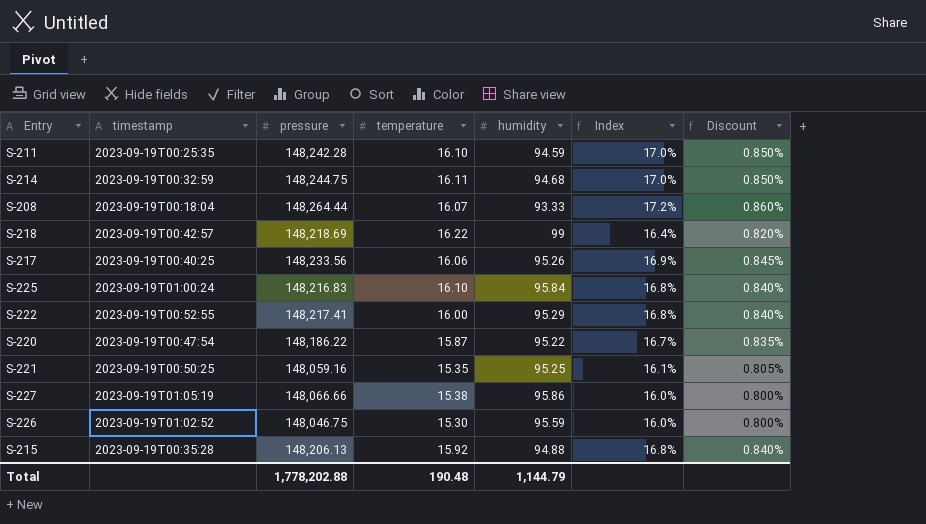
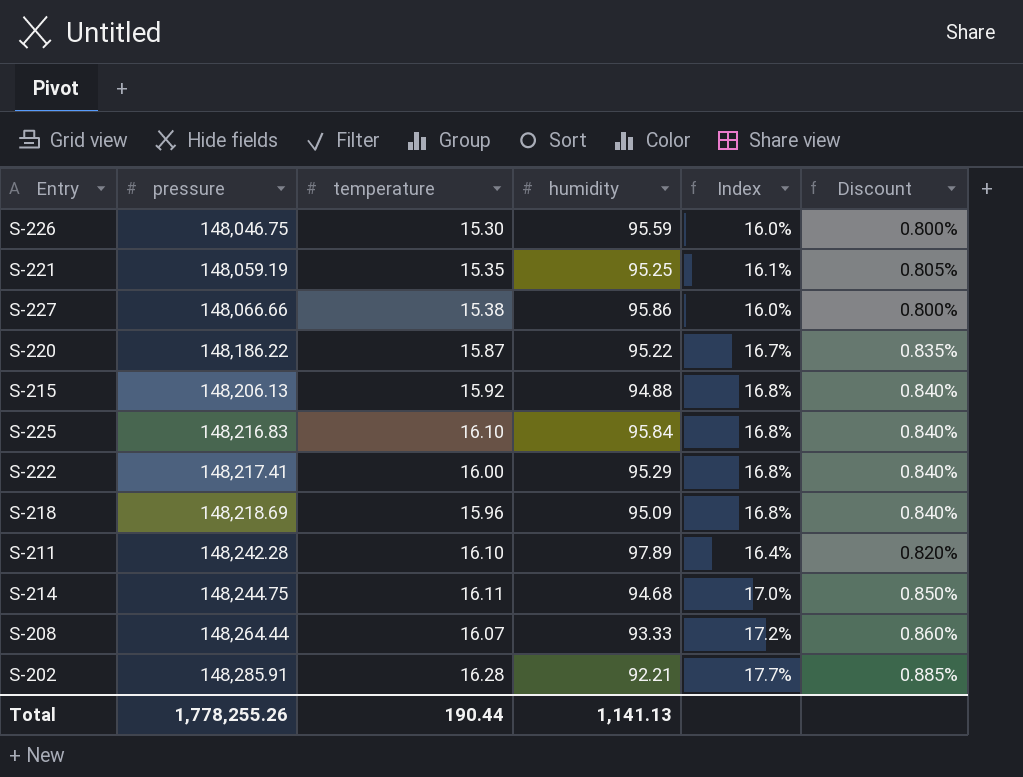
row order: none -> pressure ascending
column timestamp | position: 2 -> none
row S-217: 2023-09-19T00:40:25 | 148,233.56 | 16.06 | 95.26 | 16.9% | 0.845% -> none
S-221 | pressure: 148,059.16 -> 148,059.19
S-218 | temperature: 16.22 -> 15.96
S-218 | humidity: 99 -> 95.09
S-218 | Index: 16.4% -> 16.8%
S-218 | Discount: 0.820% -> 0.840%
S-211 | humidity: 94.59 -> 97.89
S-211 | Index: 17.0% -> 16.4%
S-211 | Discount: 0.850% -> 0.820%
row S-202: none -> 148,285.91 | 16.28 | 92.21 | 17.7% | 0.885%
Total | pressure: 1,778,202.88 -> 1,778,255.26
Total | temperature: 190.48 -> 190.44
Total | humidity: 1,144.79 -> 1,141.13

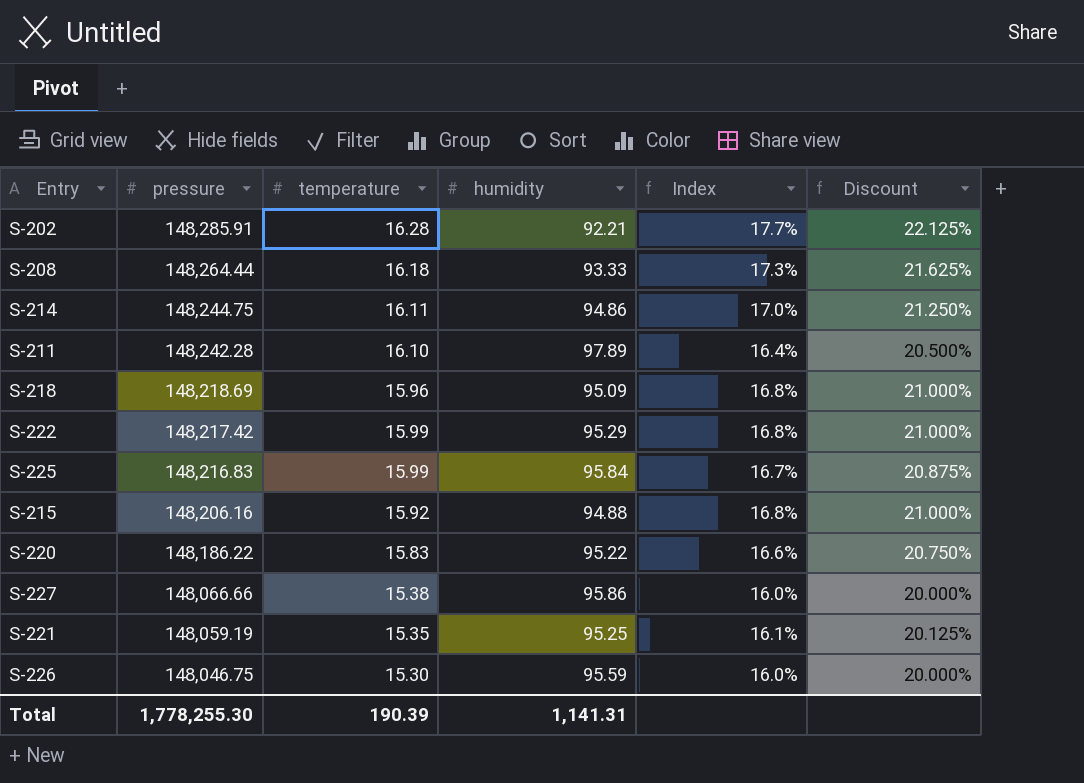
row order: pressure ascending -> pressure descending
column Discount | formula: [Index] * 0.05 -> [Index] * 1.25
S-208 | temperature: 16.07 -> 16.18
S-208 | Index: 17.2% -> 17.3%
S-214 | humidity: 94.68 -> 94.86
S-222 | pressure: 148,217.41 -> 148,217.42
S-222 | temperature: 16.00 -> 15.99
S-225 | temperature: 16.10 -> 15.99
S-225 | Index: 16.8% -> 16.7%
S-215 | pressure: 148,206.13 -> 148,206.16
S-220 | temperature: 15.87 -> 15.83
S-220 | Index: 16.7% -> 16.6%
Total | pressure: 1,778,255.26 -> 1,778,255.30
Total | temperature: 190.44 -> 190.39
Total | humidity: 1,141.13 -> 1,141.31

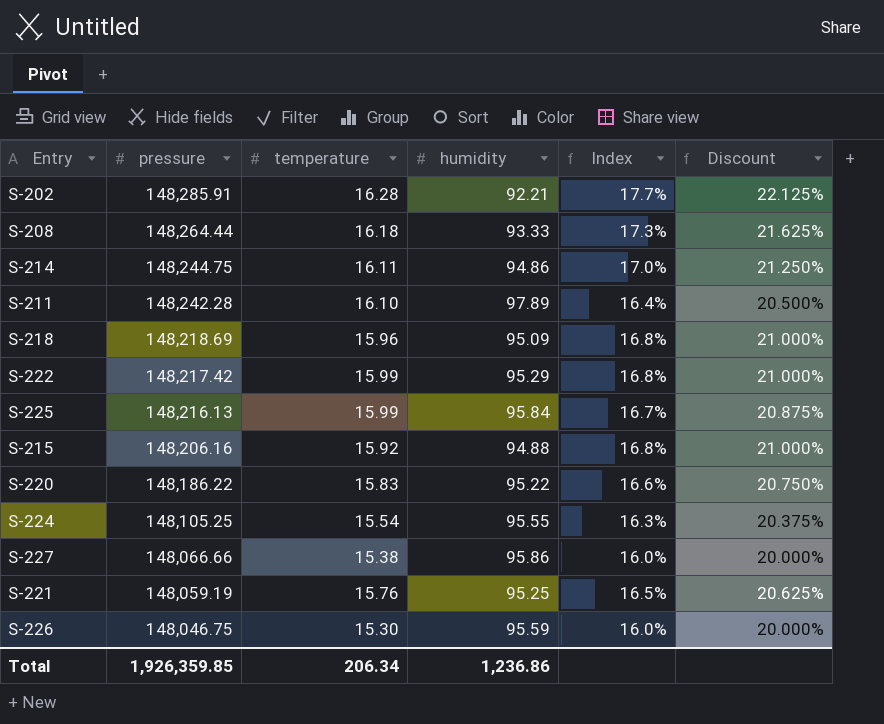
S-225 | pressure: 148,216.83 -> 148,216.13
row S-224: none -> 148,105.25 | 15.54 | 95.55 | 16.3% | 20.375%
S-221 | temperature: 15.35 -> 15.76
S-221 | Index: 16.1% -> 16.5%
S-221 | Discount: 20.125% -> 20.625%
Total | pressure: 1,778,255.30 -> 1,926,359.85
Total | temperature: 190.39 -> 206.34
Total | humidity: 1,141.31 -> 1,236.86

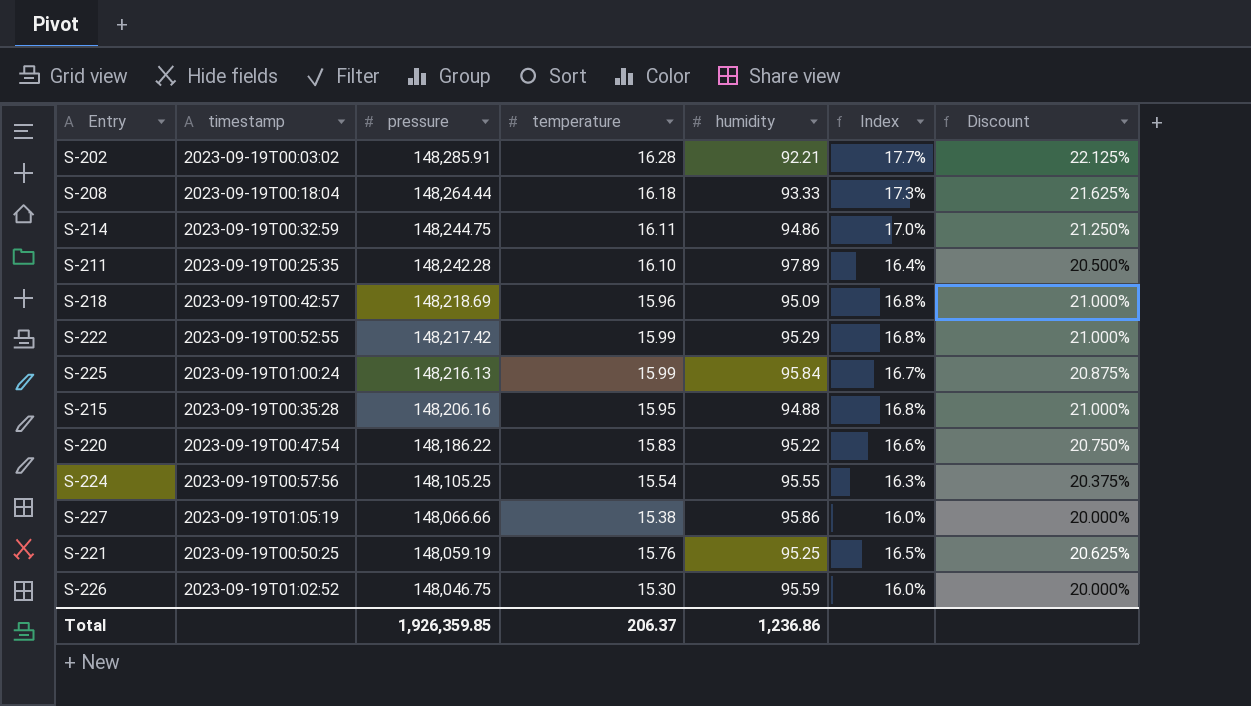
column timestamp | position: none -> 2
S-215 | temperature: 15.92 -> 15.95
Total | temperature: 206.34 -> 206.37

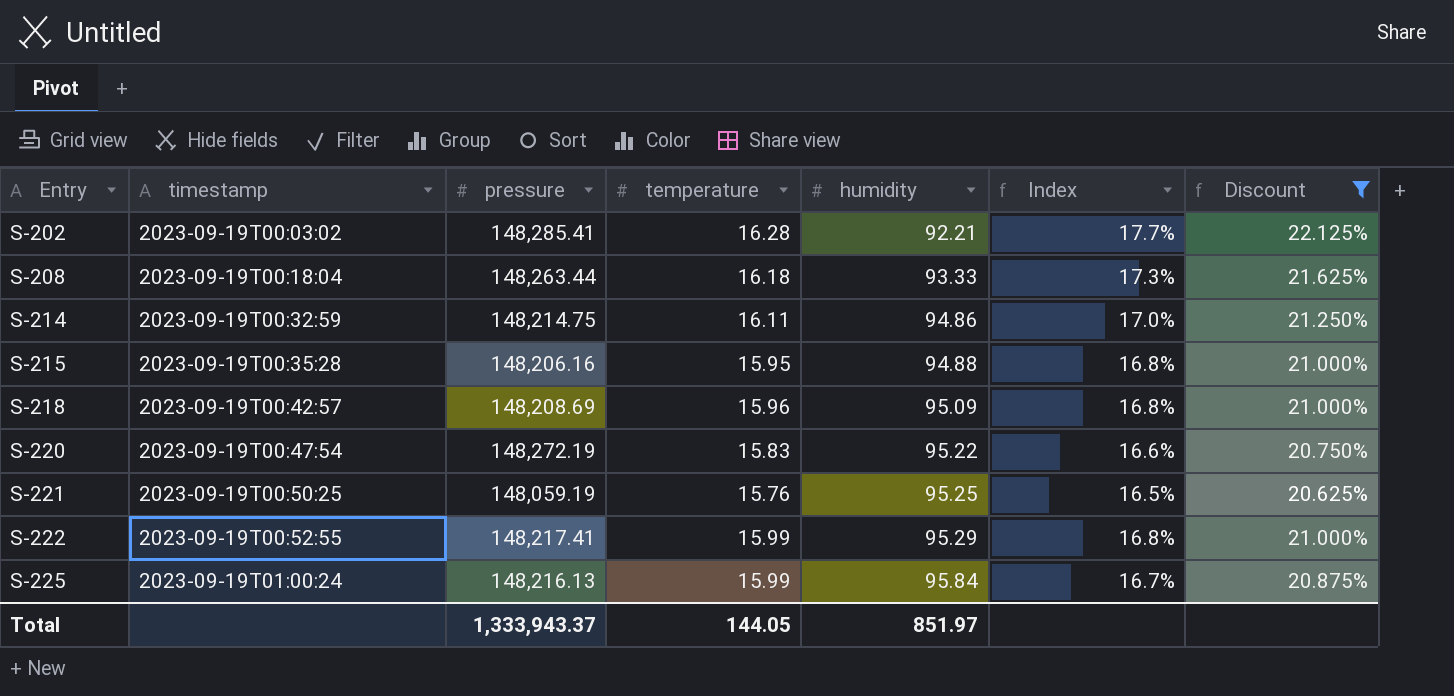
filter: none -> Discount >= 20.625%
row order: pressure descending -> Entry ascending
S-202 | pressure: 148,285.91 -> 148,285.41
S-208 | pressure: 148,264.44 -> 148,263.44
S-214 | pressure: 148,244.75 -> 148,214.75
S-218 | pressure: 148,218.69 -> 148,208.69
S-220 | pressure: 148,186.22 -> 148,272.19
S-222 | pressure: 148,217.42 -> 148,217.41
Total | pressure: 1,926,359.85 -> 1,333,943.37
Total | temperature: 206.37 -> 144.05
Total | humidity: 1,236.86 -> 851.97

